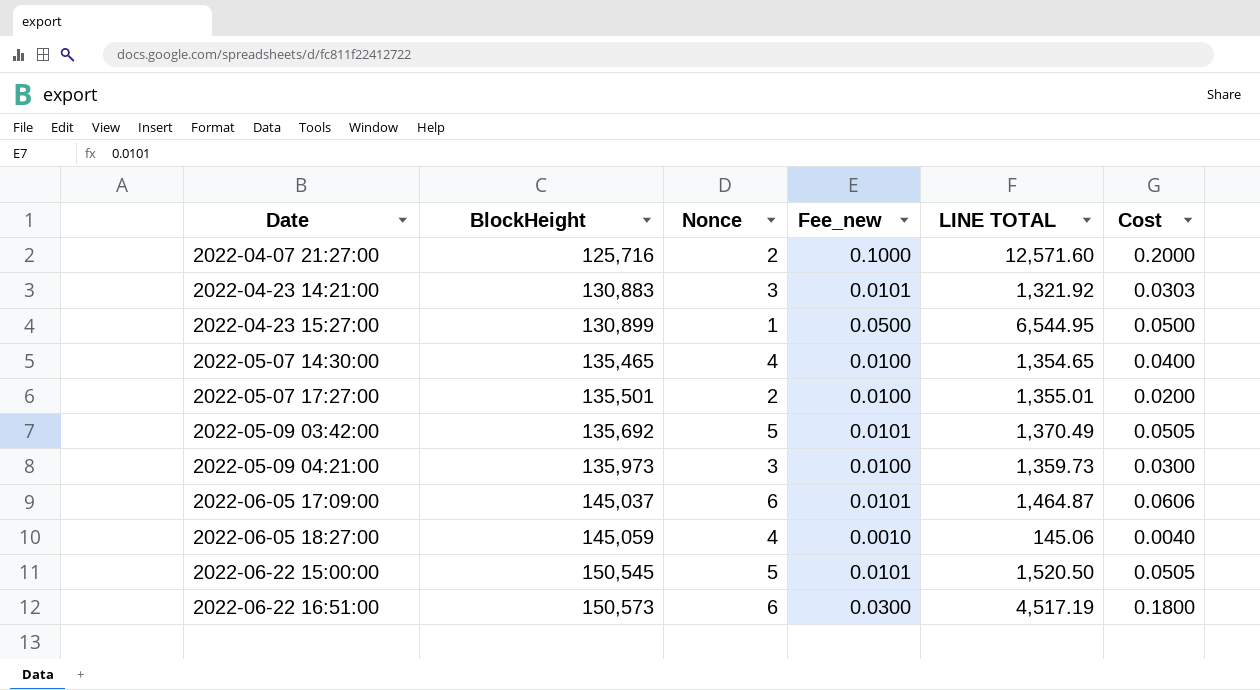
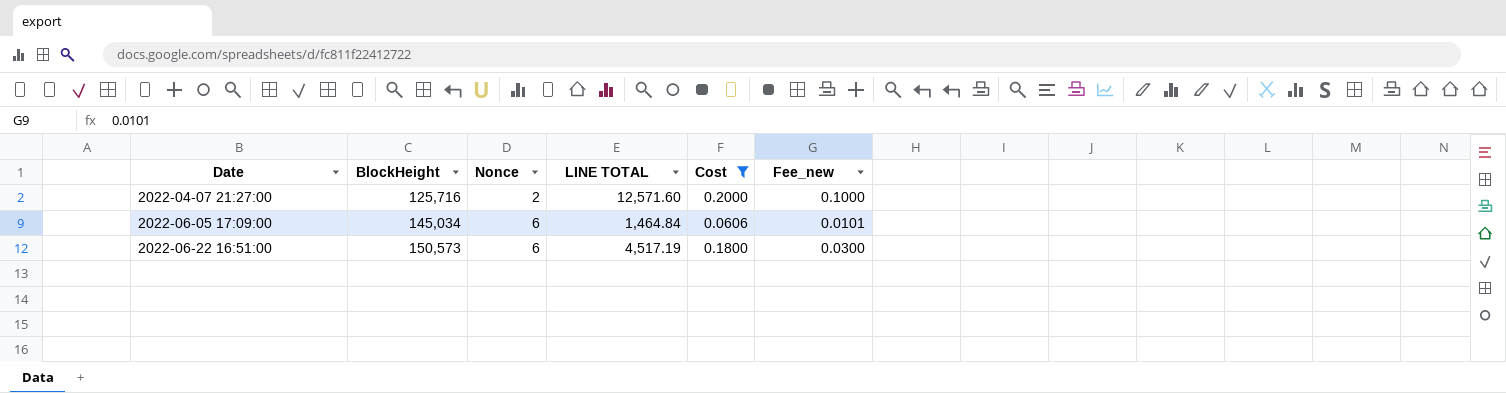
filter: none -> Cost >= 0.0606
column Fee_new | position: 4 -> 6
2022-06-05 17:09:00 | BlockHeight: 145,037 -> 145,034
2022-06-05 17:09:00 | LINE TOTAL: 1,464.87 -> 1,464.84

